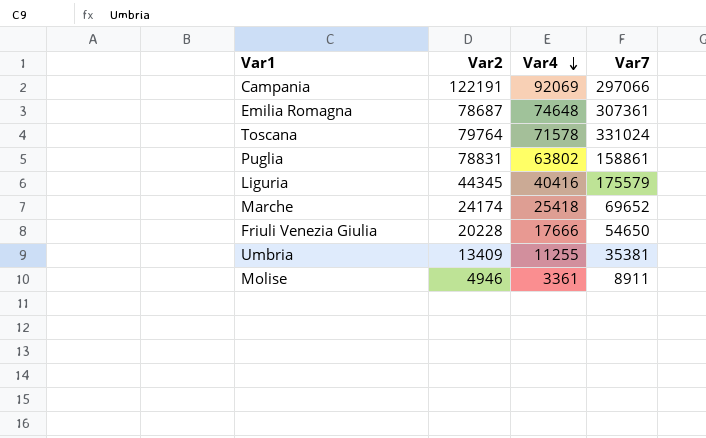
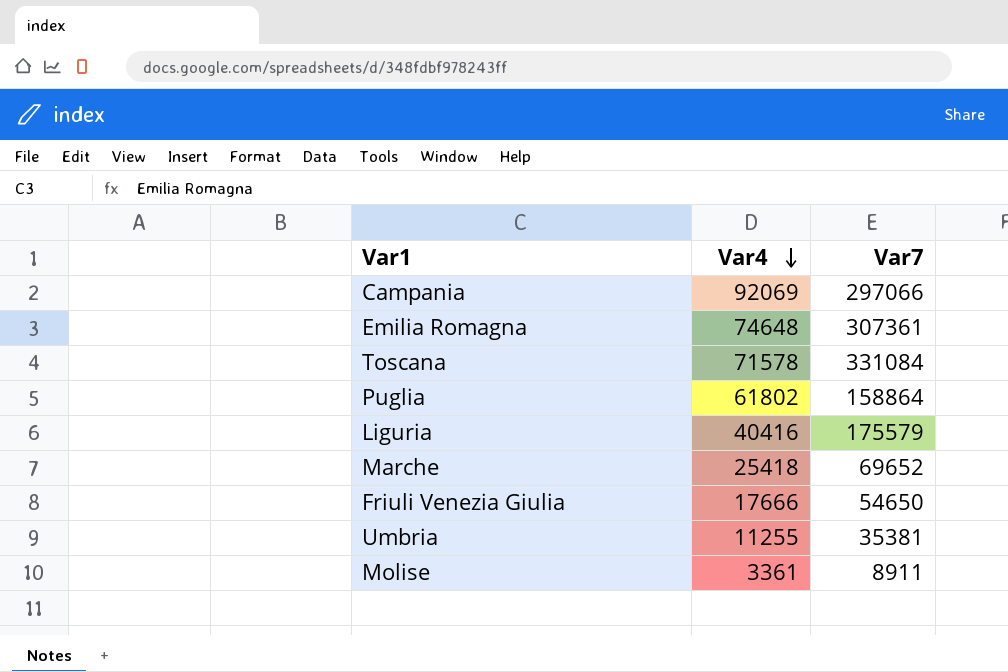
column Var2 | position: 2 -> none
Toscana | Var7: 331024 -> 331084
Puglia | Var4: 63802 -> 61802
Puglia | Var7: 158861 -> 158864

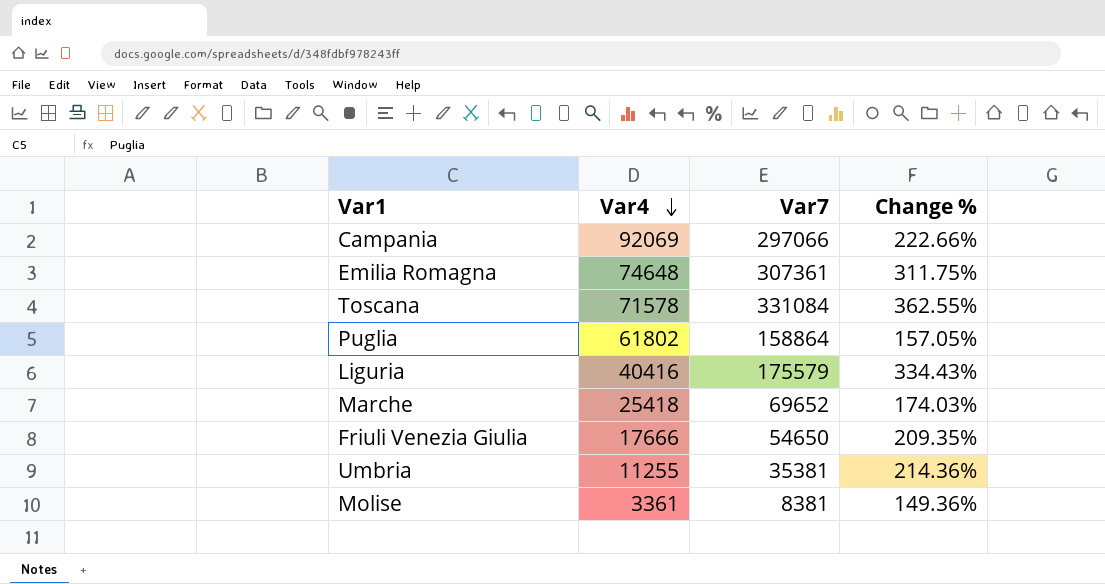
column Change % | formula: none -> ([Var7] - [Var4]) / [Var4]
Molise | Var7: 8911 -> 8381

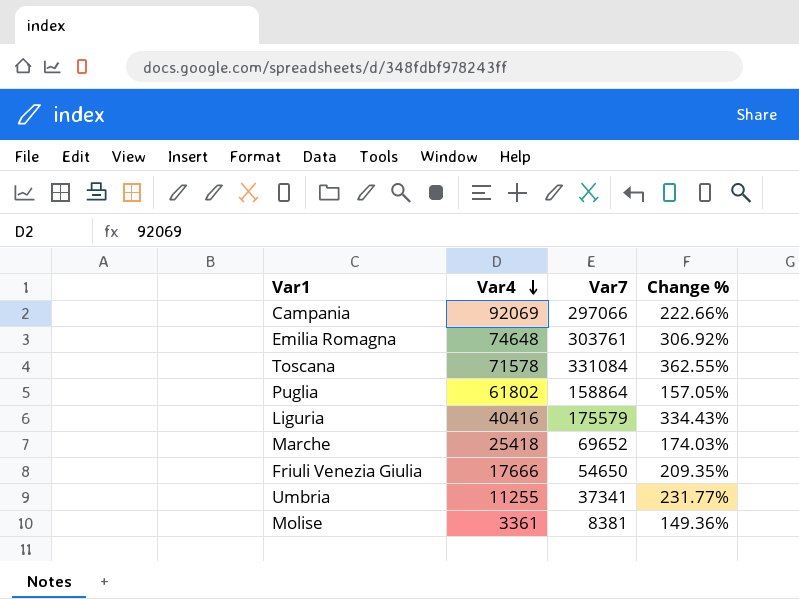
Emilia Romagna | Var7: 307361 -> 303761
Emilia Romagna | Change %: 311.75% -> 306.92%
Umbria | Var7: 35381 -> 37341
Umbria | Change %: 214.36% -> 231.77%

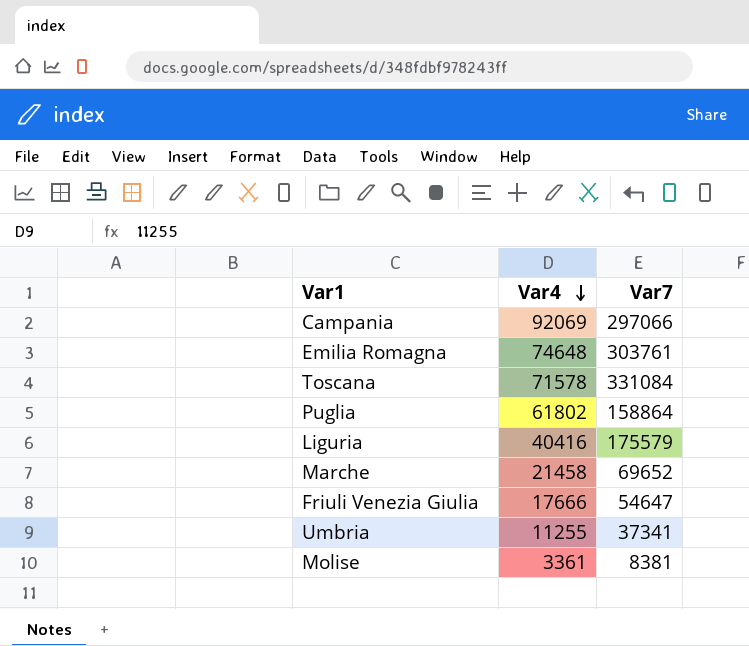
column Change % | formula: ([Var7] - [Var4]) / [Var4] -> none
Marche | Var4: 25418 -> 21458
Friuli Venezia Giulia | Var7: 54650 -> 54647

